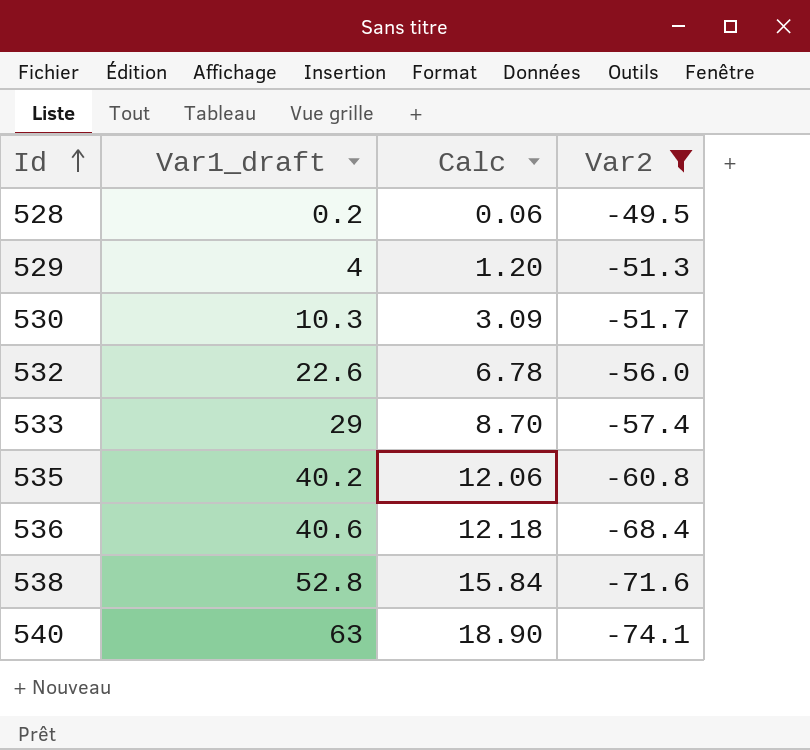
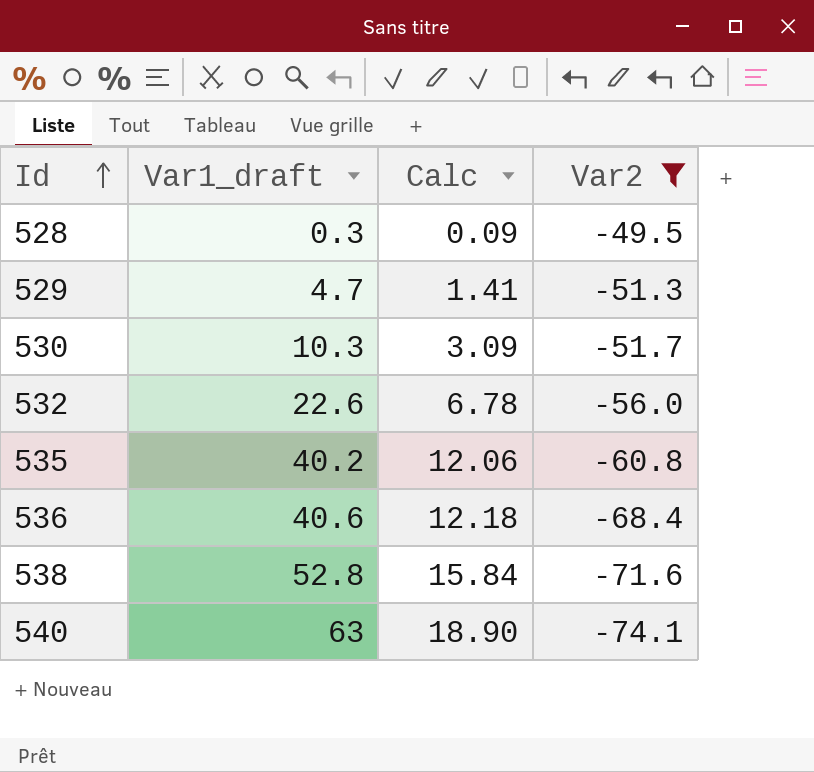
row 533: 29 | 8.70 | -57.4 -> none
528 | Var1_draft: 0.2 -> 0.3
528 | Calc: 0.06 -> 0.09
529 | Var1_draft: 4 -> 4.7
529 | Calc: 1.20 -> 1.41

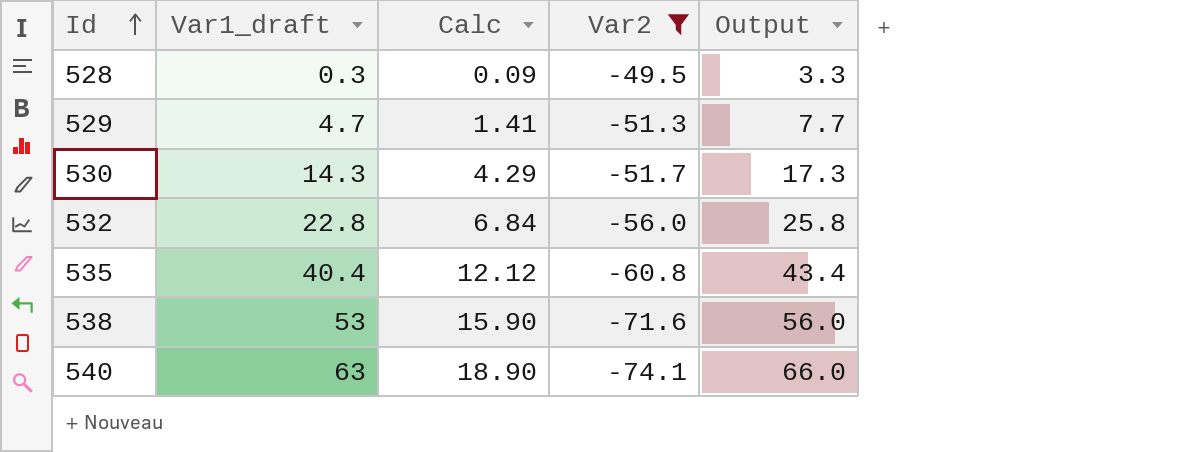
column Output | formula: none -> [Var1_draft] + 3
row 536: 40.6 | 12.18 | -68.4 -> none
530 | Var1_draft: 10.3 -> 14.3
530 | Calc: 3.09 -> 4.29
532 | Var1_draft: 22.6 -> 22.8
532 | Calc: 6.78 -> 6.84
535 | Var1_draft: 40.2 -> 40.4
535 | Calc: 12.06 -> 12.12
538 | Var1_draft: 52.8 -> 53
538 | Calc: 15.84 -> 15.90

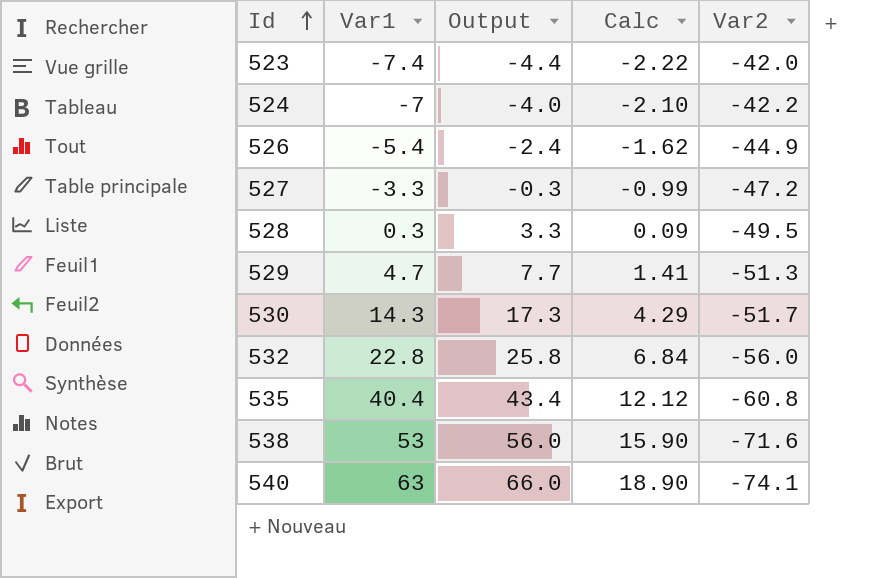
filter: Var2 <= -49.5 -> none
column name: Var1_draft -> Var1
column Output | position: 5 -> 3

